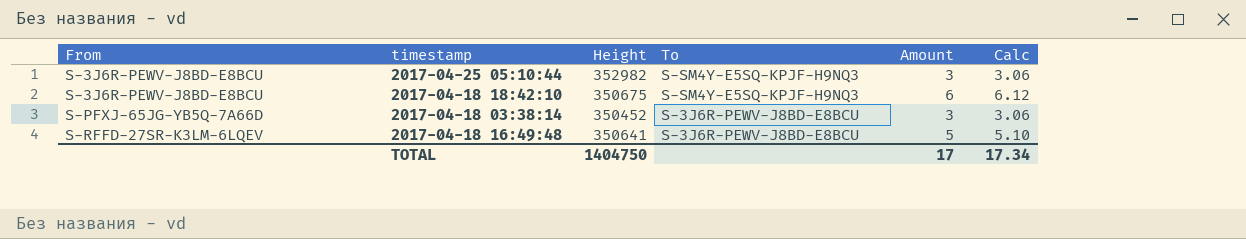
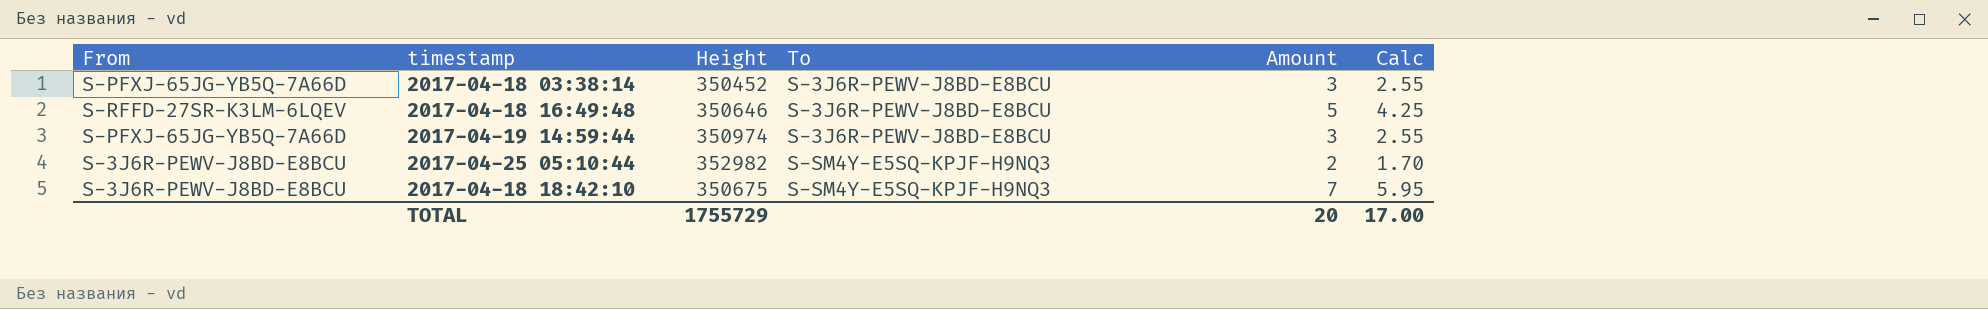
row order: From ascending -> To ascending
column Calc | formula: [Amount] * 1.02 -> [Amount] * 0.85
2017-04-18 16:49:48 | Height: 350641 -> 350646
row 2017-04-19 14:59:44: none -> S-PFXJ-65JG-YB5Q-7A66D | 350974 | S-3J6R-PEWV-J8BD-E8BCU | 3 | 2.55
2017-04-25 05:10:44 | Amount: 3 -> 2
2017-04-18 18:42:10 | Amount: 6 -> 7
TOTAL | Height: 1404750 -> 1755729
TOTAL | Amount: 17 -> 20
TOTAL | Calc: 17.34 -> 17.00

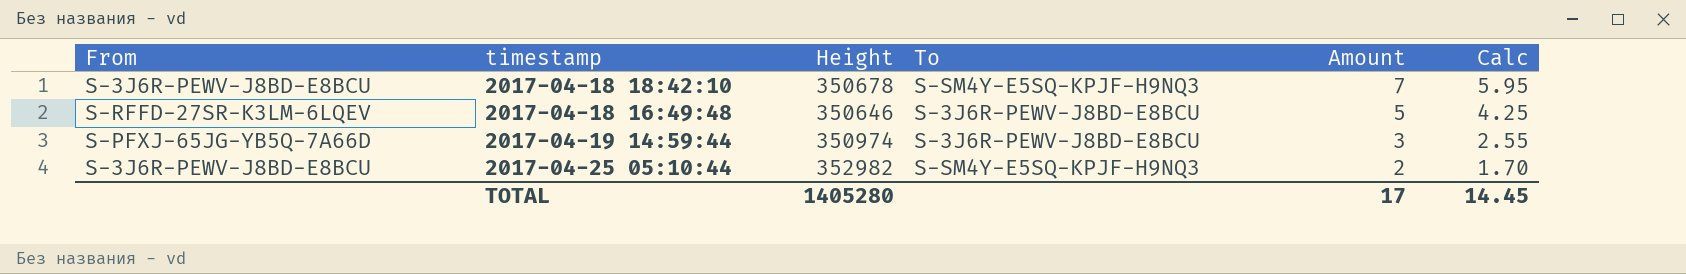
row order: To ascending -> Amount descending
row 2017-04-18 03:38:14: S-PFXJ-65JG-YB5Q-7A66D | 350452 | S-3J6R-PEWV-J8BD-E8BCU | 3 | 2.55 -> none
2017-04-18 18:42:10 | Height: 350675 -> 350678
TOTAL | Height: 1755729 -> 1405280
TOTAL | Amount: 20 -> 17
TOTAL | Calc: 17.00 -> 14.45

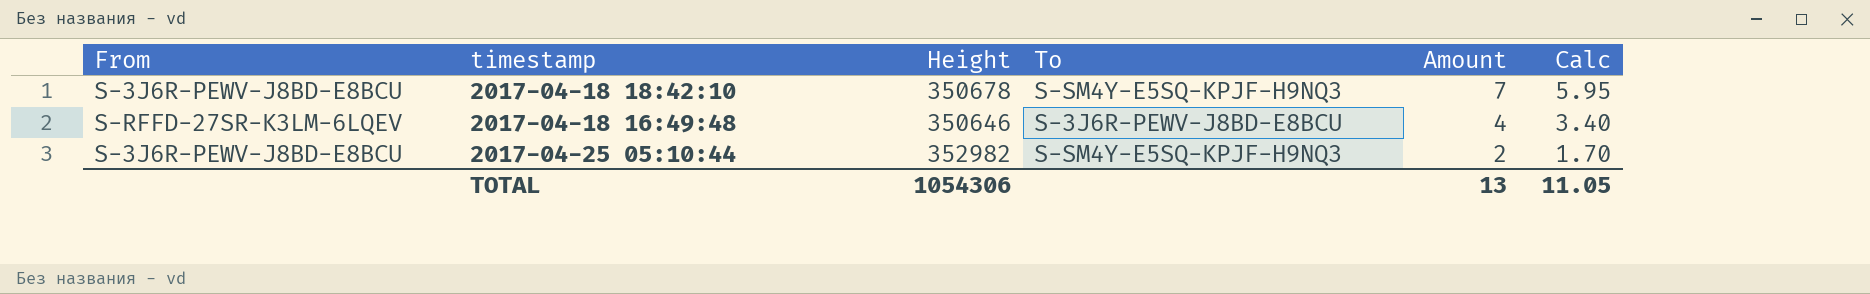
row 2017-04-19 14:59:44: S-PFXJ-65JG-YB5Q-7A66D | 350974 | S-3J6R-PEWV-J8BD-E8BCU | 3 | 2.55 -> none
2017-04-18 16:49:48 | Amount: 5 -> 4
2017-04-18 16:49:48 | Calc: 4.25 -> 3.40
TOTAL | Height: 1405280 -> 1054306
TOTAL | Amount: 17 -> 13
TOTAL | Calc: 14.45 -> 11.05

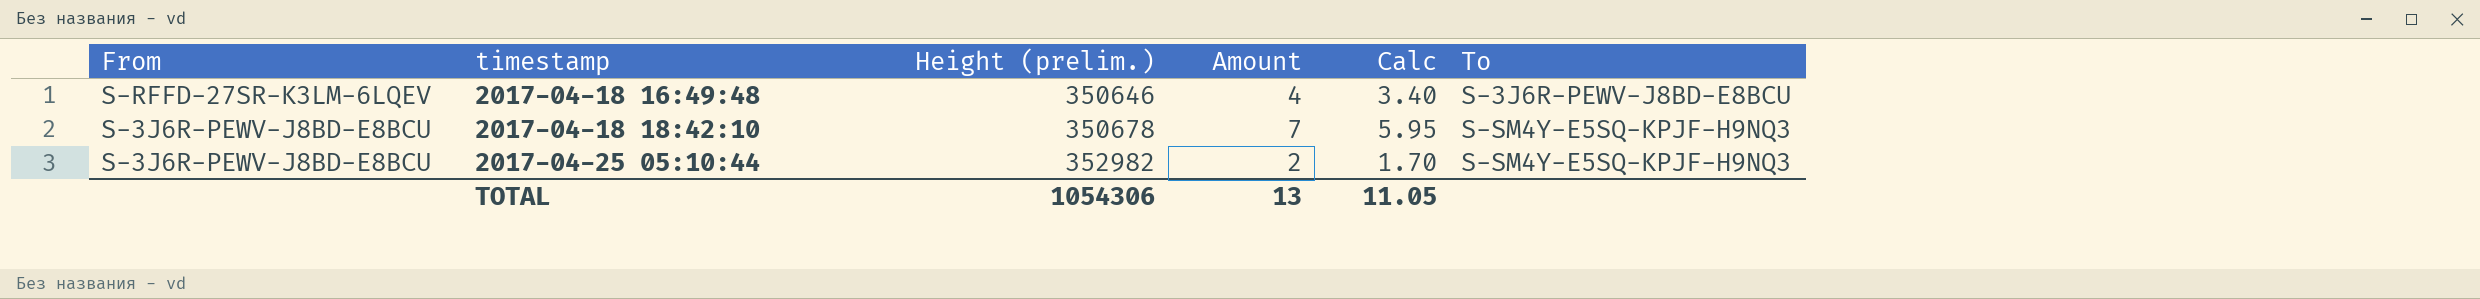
row order: Amount descending -> From descending
column name: Height -> Height (prelim.)
column To | position: 4 -> 6

